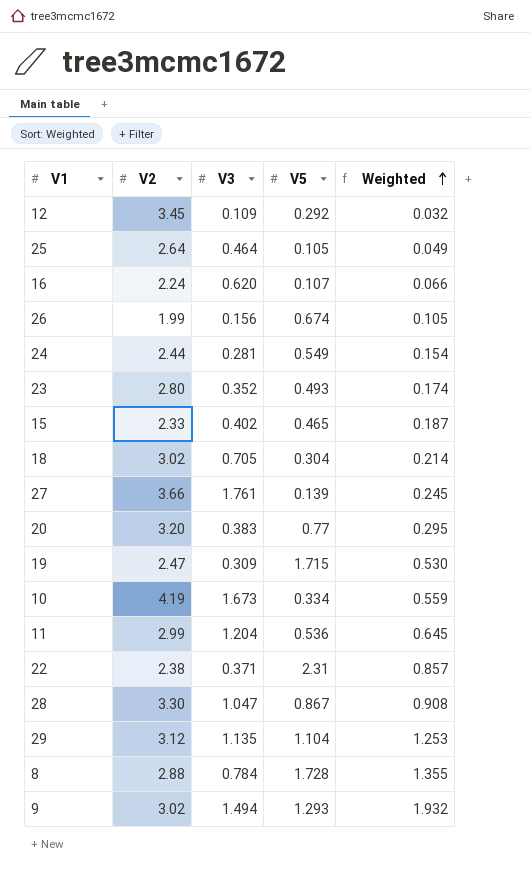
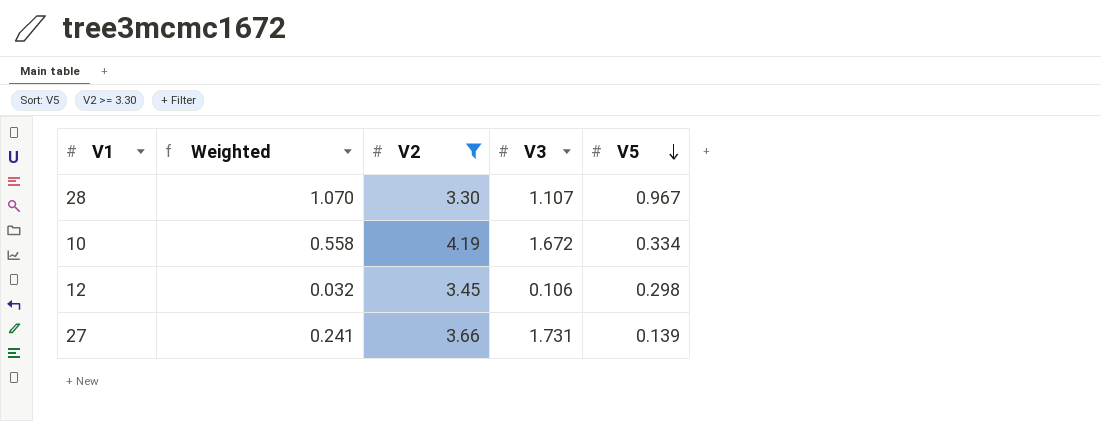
filter: none -> V2 >= 3.30
row order: Weighted ascending -> V5 descending
column Weighted | position: 5 -> 2
28 | Weighted: 0.908 -> 1.070
28 | V3: 1.047 -> 1.107
28 | V5: 0.867 -> 0.967
10 | Weighted: 0.559 -> 0.558
10 | V3: 1.673 -> 1.672
12 | V3: 0.109 -> 0.106
12 | V5: 0.292 -> 0.298
27 | Weighted: 0.245 -> 0.241
27 | V3: 1.761 -> 1.731

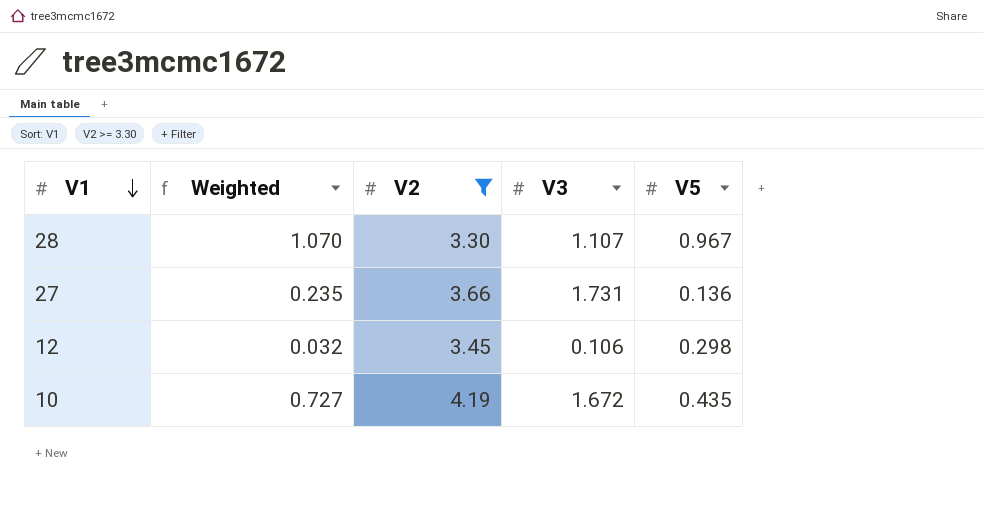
row order: V5 descending -> V1 descending
27 | Weighted: 0.241 -> 0.235
27 | V5: 0.139 -> 0.136
10 | Weighted: 0.558 -> 0.727
10 | V5: 0.334 -> 0.435

